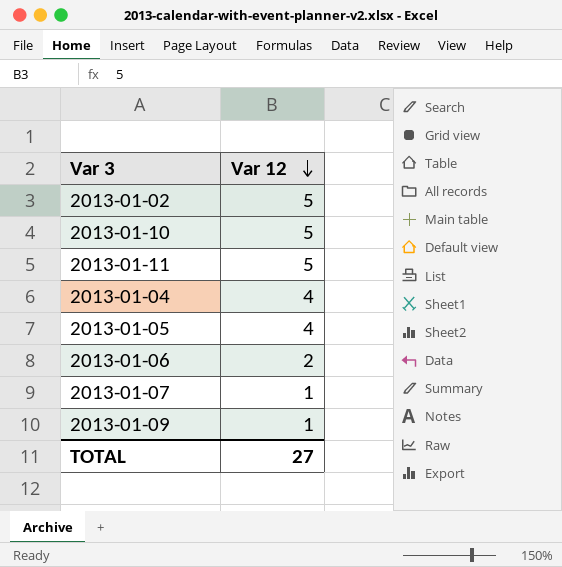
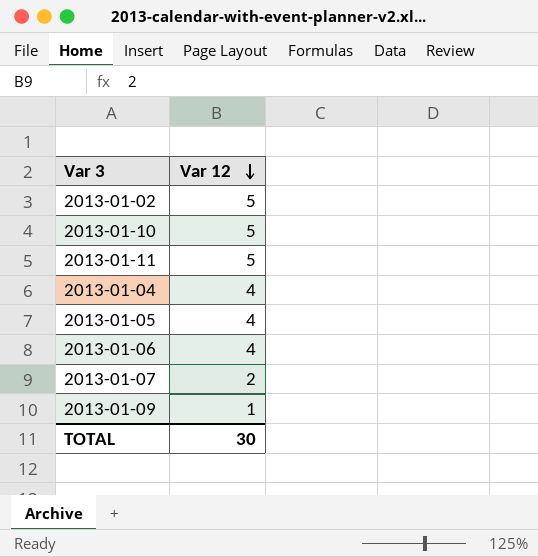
2013-01-06 | Var 12: 2 -> 4
2013-01-07 | Var 12: 1 -> 2
TOTAL | Var 12: 27 -> 30

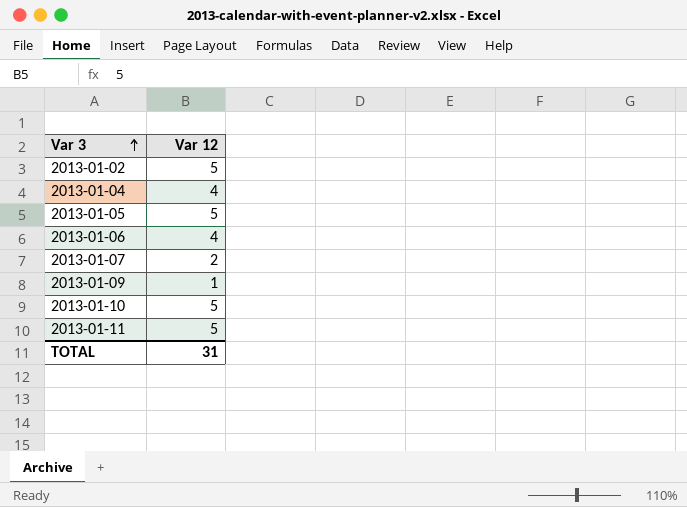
row order: Var 12 descending -> Var 3 ascending
2013-01-05 | Var 12: 4 -> 5
TOTAL | Var 12: 30 -> 31

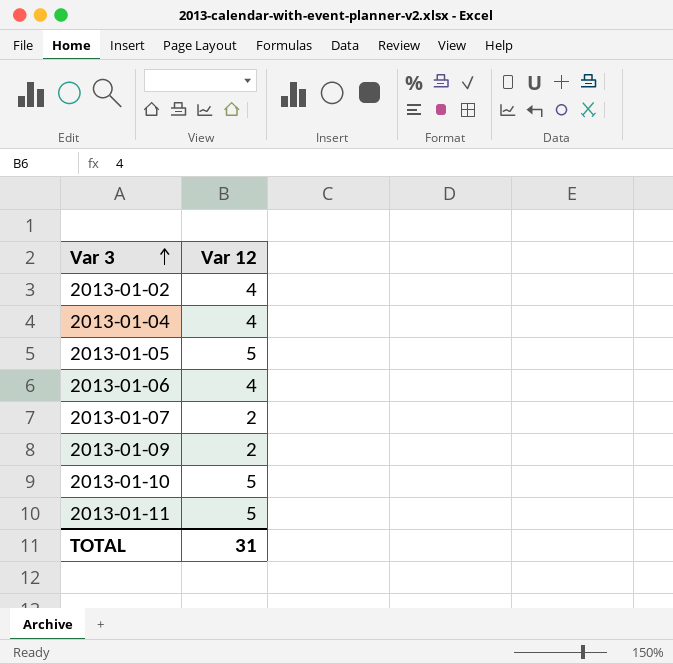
2013-01-02 | Var 12: 5 -> 4
2013-01-09 | Var 12: 1 -> 2

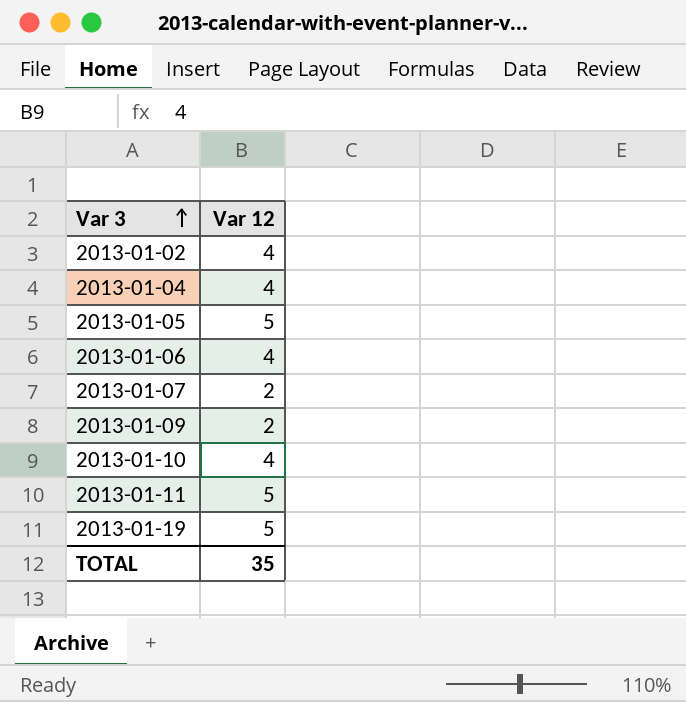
2013-01-10 | Var 12: 5 -> 4
row 2013-01-19: none -> 5
TOTAL | Var 12: 31 -> 35

